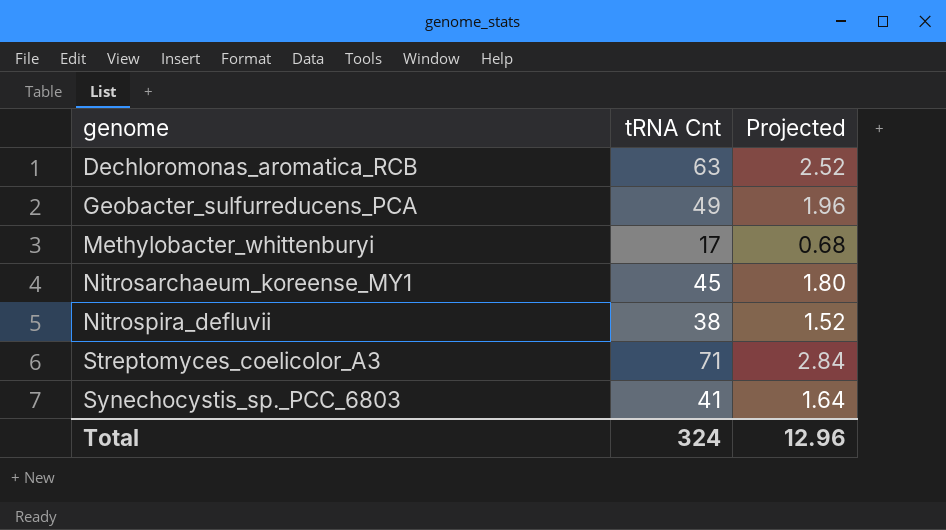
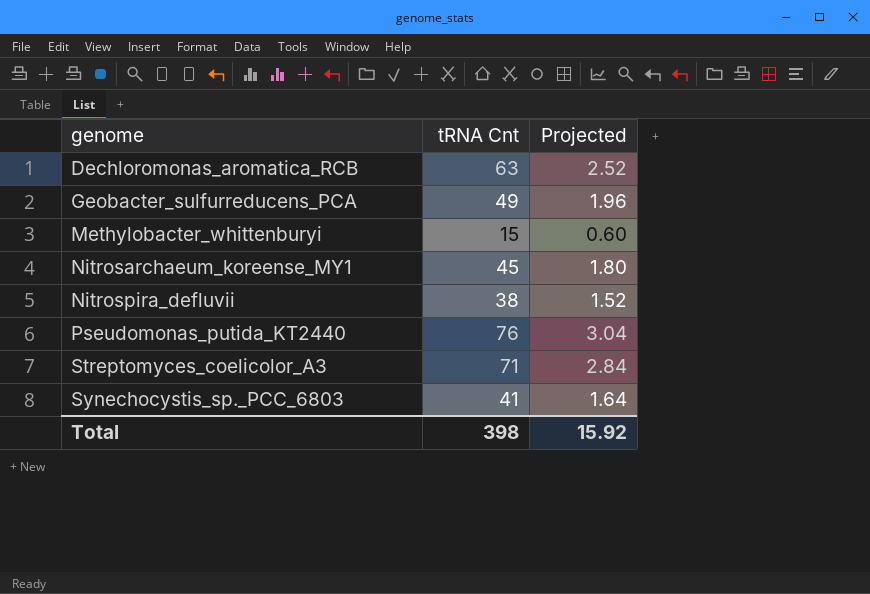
Methylobacter_whittenburyi | tRNA Cnt: 17 -> 15
Methylobacter_whittenburyi | Projected: 0.68 -> 0.60
row Pseudomonas_putida_KT2440: none -> 76 | 3.04
Total | tRNA Cnt: 324 -> 398
Total | Projected: 12.96 -> 15.92

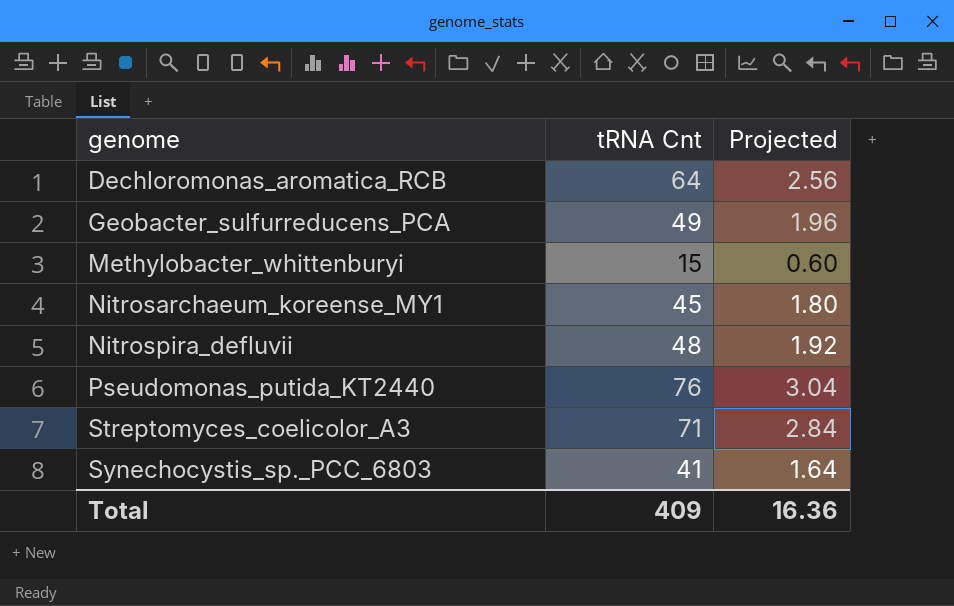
Dechloromonas_aromatica_RCB | tRNA Cnt: 63 -> 64
Dechloromonas_aromatica_RCB | Projected: 2.52 -> 2.56
Nitrospira_defluvii | tRNA Cnt: 38 -> 48
Nitrospira_defluvii | Projected: 1.52 -> 1.92
Total | tRNA Cnt: 398 -> 409
Total | Projected: 15.92 -> 16.36

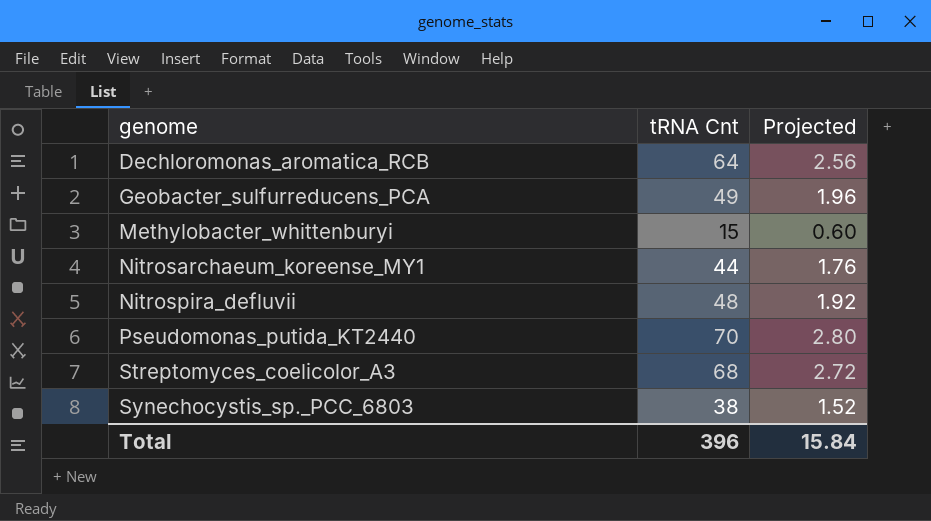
Nitrosarchaeum_koreense_MY1 | tRNA Cnt: 45 -> 44
Nitrosarchaeum_koreense_MY1 | Projected: 1.80 -> 1.76
Pseudomonas_putida_KT2440 | tRNA Cnt: 76 -> 70
Pseudomonas_putida_KT2440 | Projected: 3.04 -> 2.80
Streptomyces_coelicolor_A3 | tRNA Cnt: 71 -> 68
Streptomyces_coelicolor_A3 | Projected: 2.84 -> 2.72
Synechocystis_sp._PCC_6803 | tRNA Cnt: 41 -> 38
Synechocystis_sp._PCC_6803 | Projected: 1.64 -> 1.52
Total | tRNA Cnt: 409 -> 396
Total | Projected: 16.36 -> 15.84

